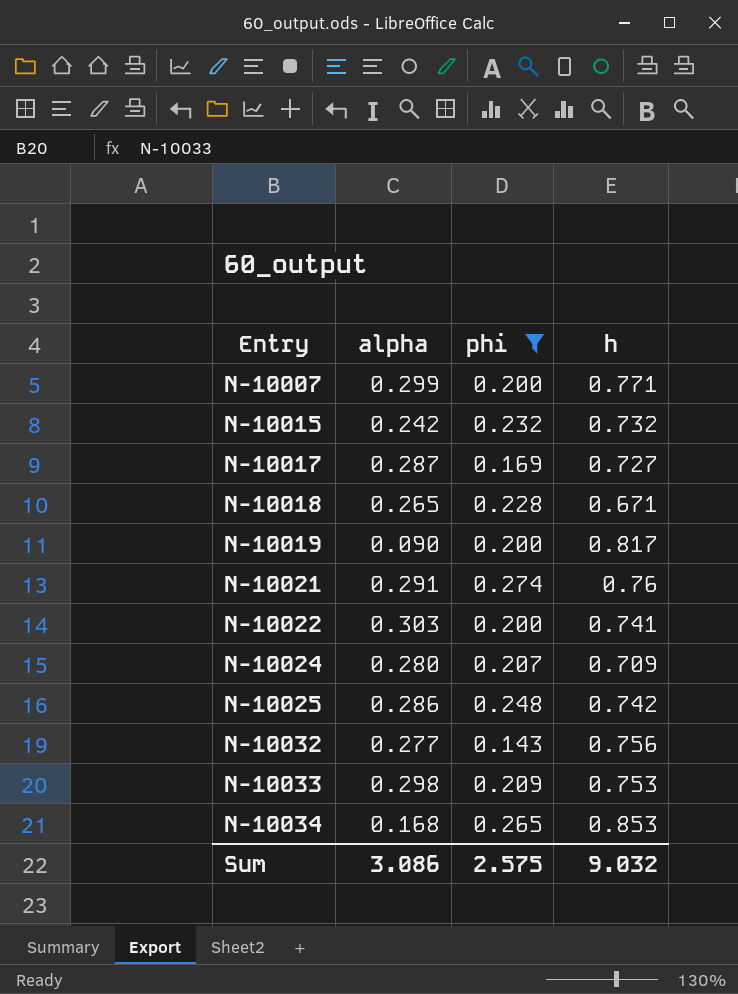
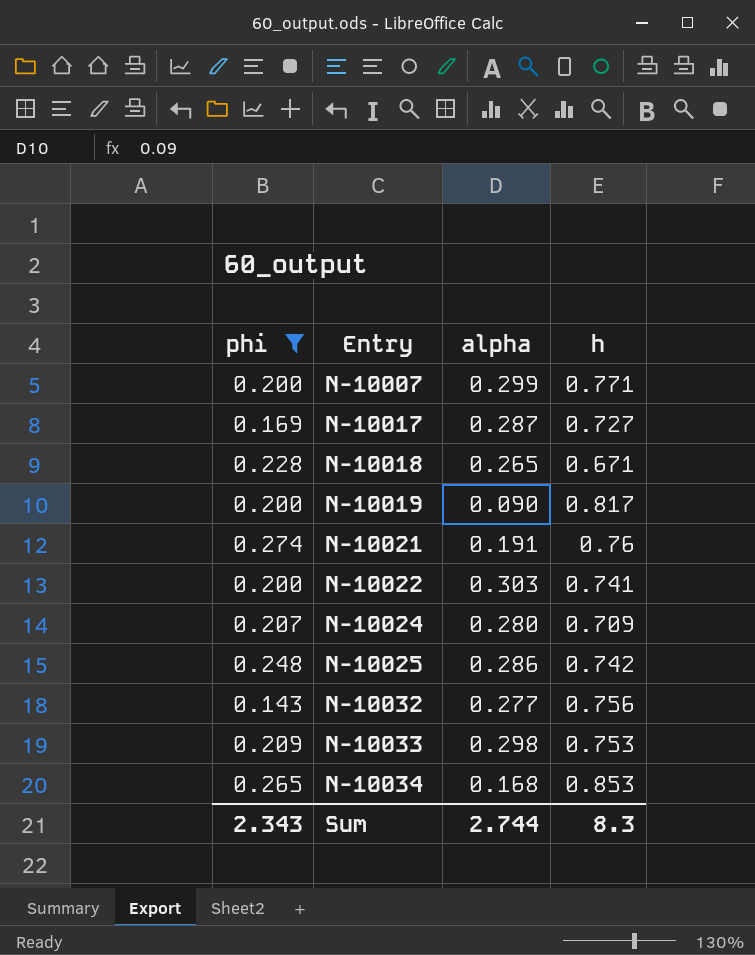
column phi | position: 3 -> 1
row N-10015: 0.242 | 0.232 | 0.732 -> none
N-10021 | alpha: 0.291 -> 0.191
Sum | phi: 2.575 -> 2.343
Sum | alpha: 3.086 -> 2.744
Sum | h: 9.032 -> 8.3

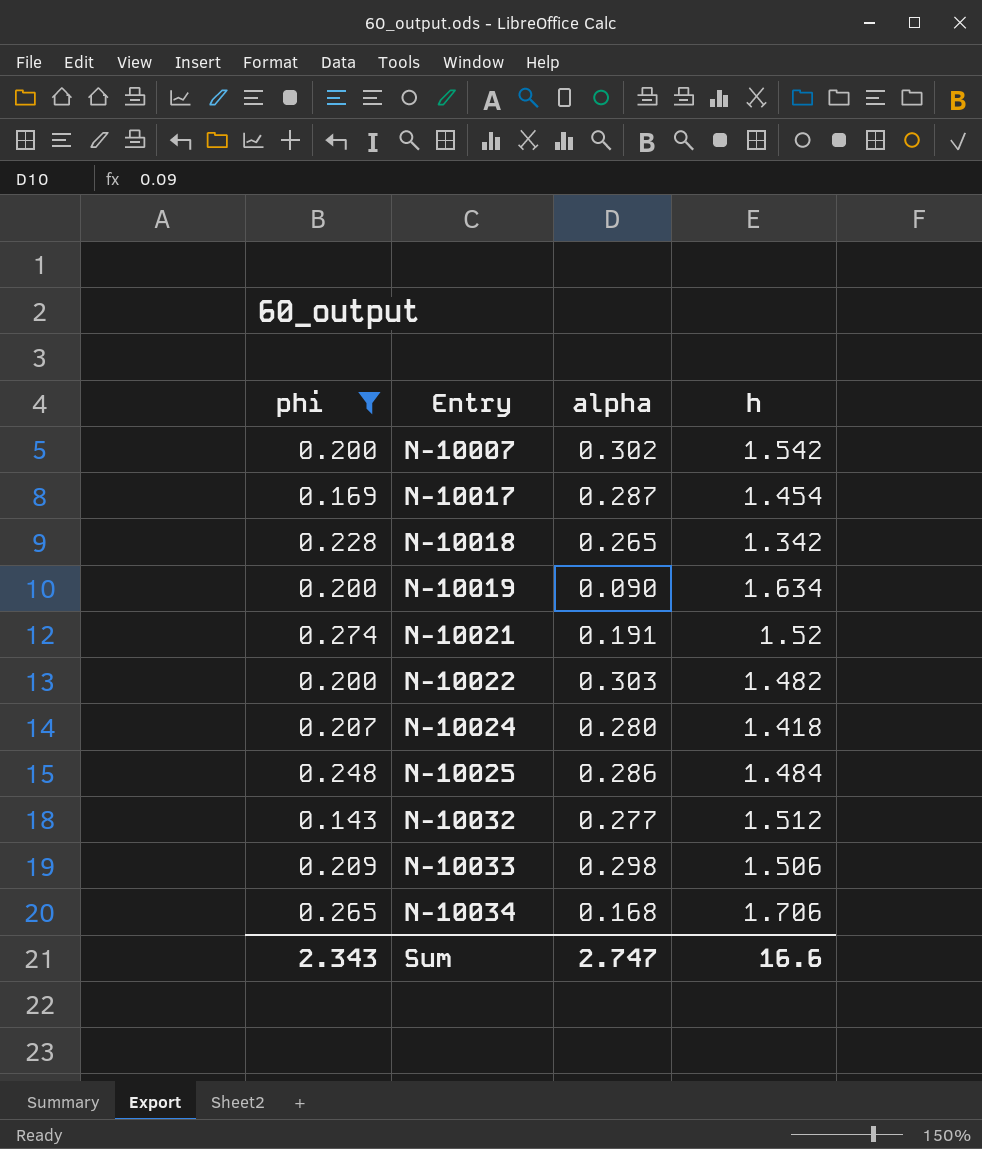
N-10007 | alpha: 0.299 -> 0.302
N-10007 | h: 0.771 -> 1.542
N-10017 | h: 0.727 -> 1.454
N-10018 | h: 0.671 -> 1.342
N-10019 | h: 0.817 -> 1.634
N-10021 | h: 0.76 -> 1.52
N-10022 | h: 0.741 -> 1.482
N-10024 | h: 0.709 -> 1.418
N-10025 | h: 0.742 -> 1.484
N-10032 | h: 0.756 -> 1.512
N-10033 | h: 0.753 -> 1.506
N-10034 | h: 0.853 -> 1.706
Sum | alpha: 2.744 -> 2.747
Sum | h: 8.3 -> 16.6

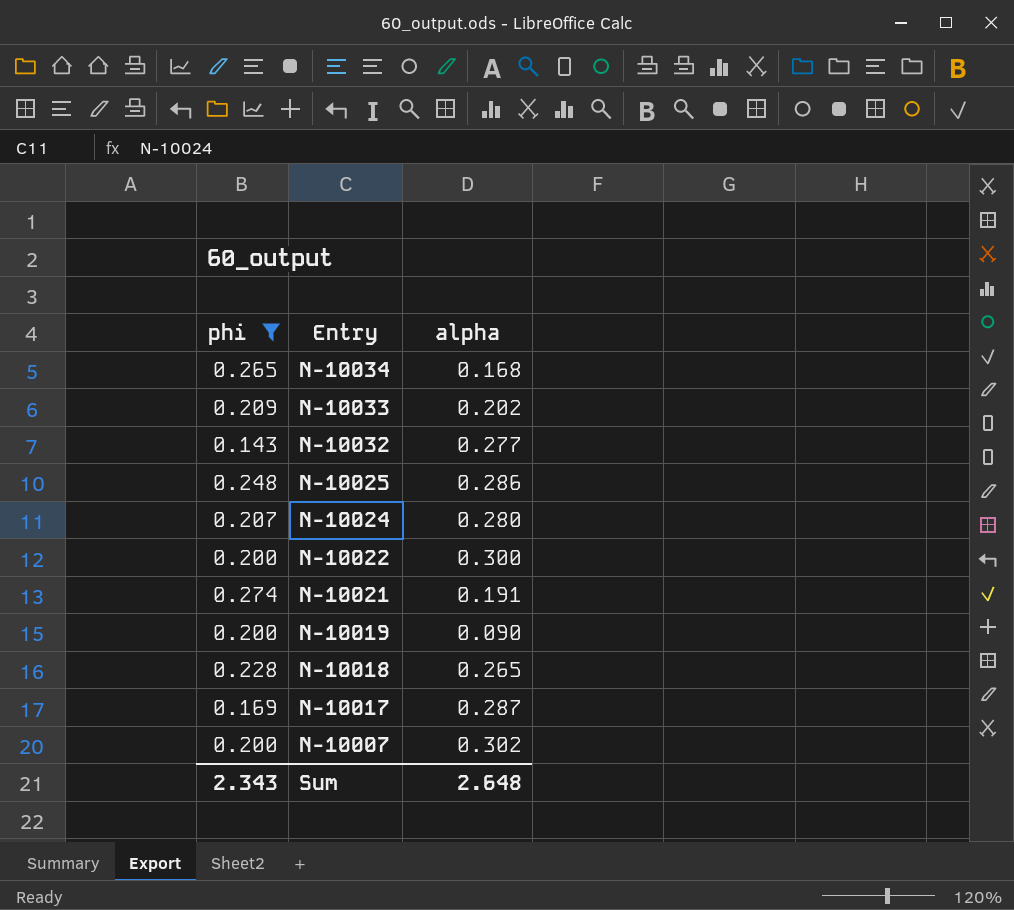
row order: Entry ascending -> Entry descending
column h | position: 4 -> none
N-10033 | alpha: 0.298 -> 0.202
N-10022 | alpha: 0.303 -> 0.300
Sum | alpha: 2.747 -> 2.648

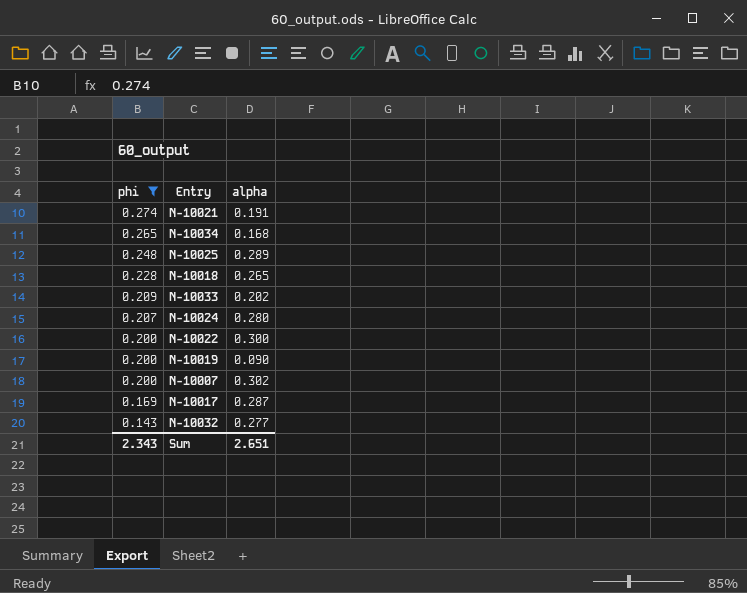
row order: Entry descending -> phi descending
N-10025 | alpha: 0.286 -> 0.289
Sum | alpha: 2.648 -> 2.651

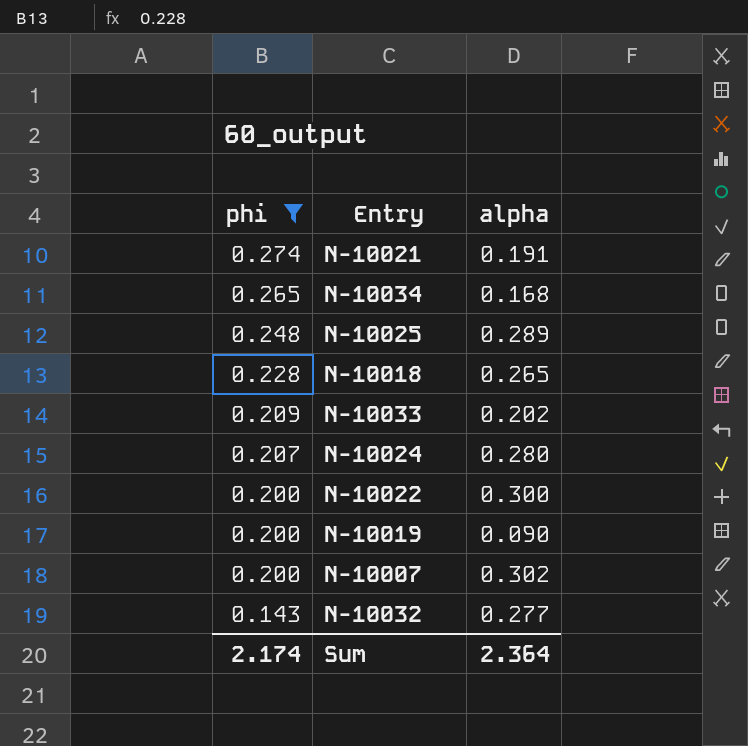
row N-10017: 0.169 | 0.287 -> none
Sum | phi: 2.343 -> 2.174
Sum | alpha: 2.651 -> 2.364

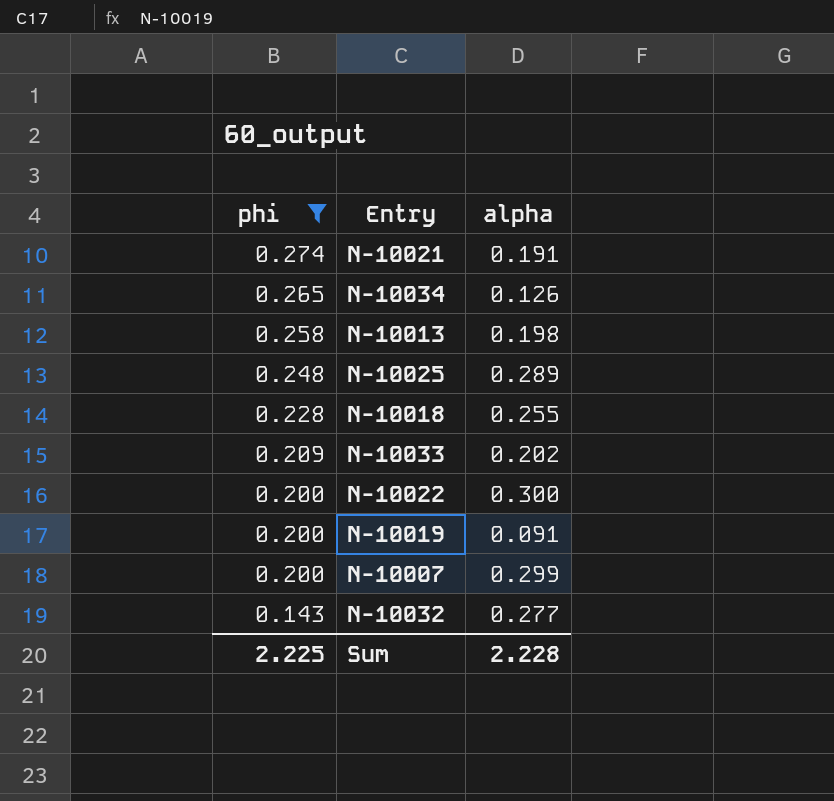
row N-10024: 0.207 | 0.280 -> none
N-10034 | alpha: 0.168 -> 0.126
row N-10013: none -> 0.258 | 0.198
N-10018 | alpha: 0.265 -> 0.255
N-10019 | alpha: 0.090 -> 0.091
N-10007 | alpha: 0.302 -> 0.299
Sum | phi: 2.174 -> 2.225
Sum | alpha: 2.364 -> 2.228

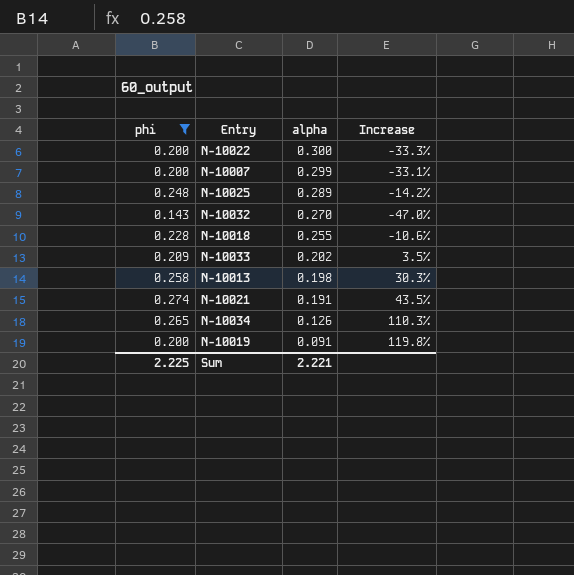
row order: phi descending -> alpha descending
column Increase | formula: none -> ([phi] - [alpha]) / [alpha]
N-10032 | alpha: 0.277 -> 0.270
Sum | alpha: 2.228 -> 2.221

